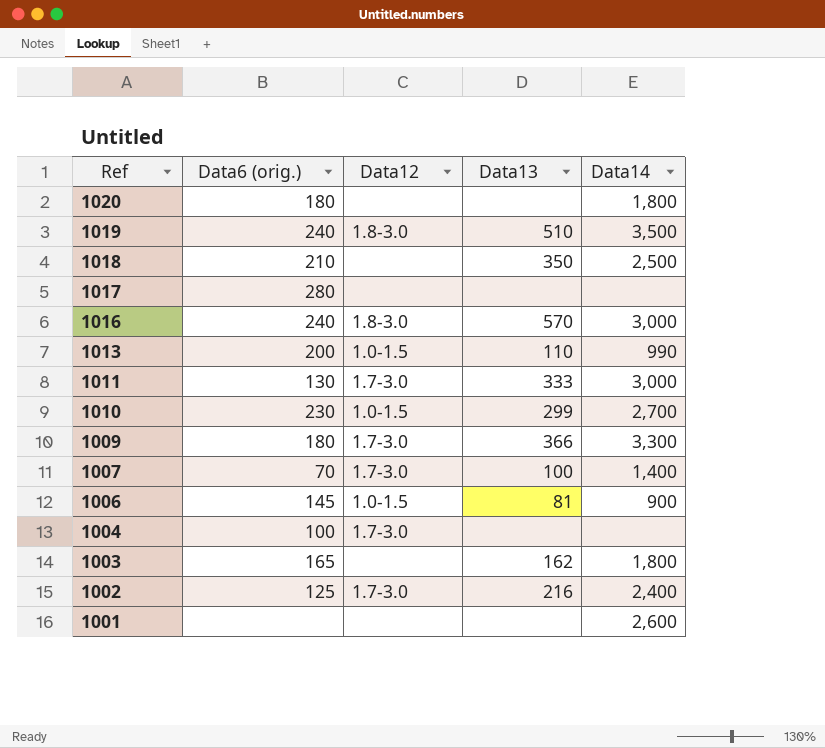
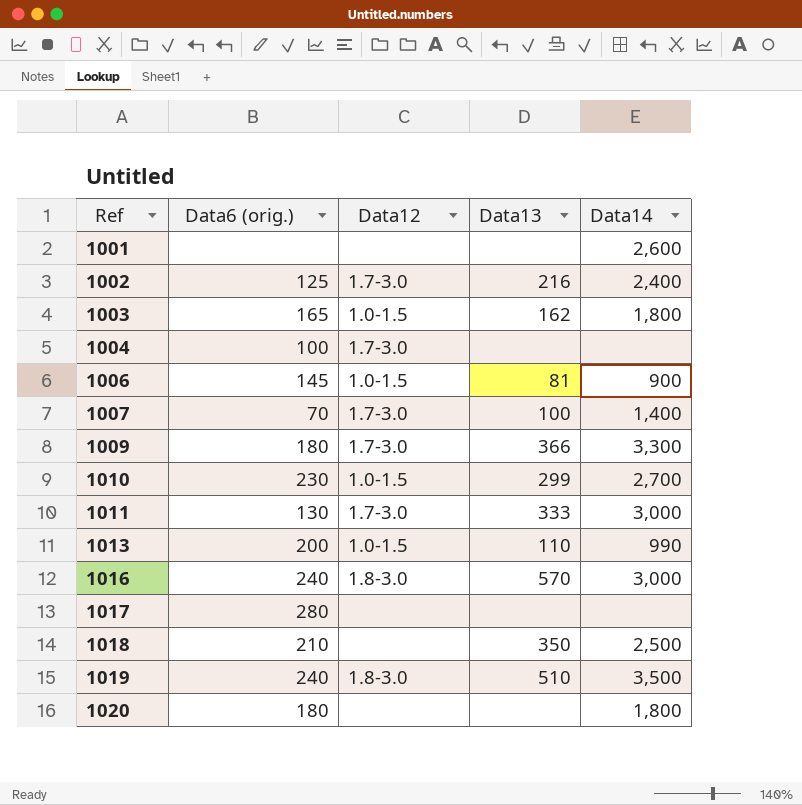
row order: Ref descending -> Ref ascending
1003 | Data12: none -> 1.0-1.5

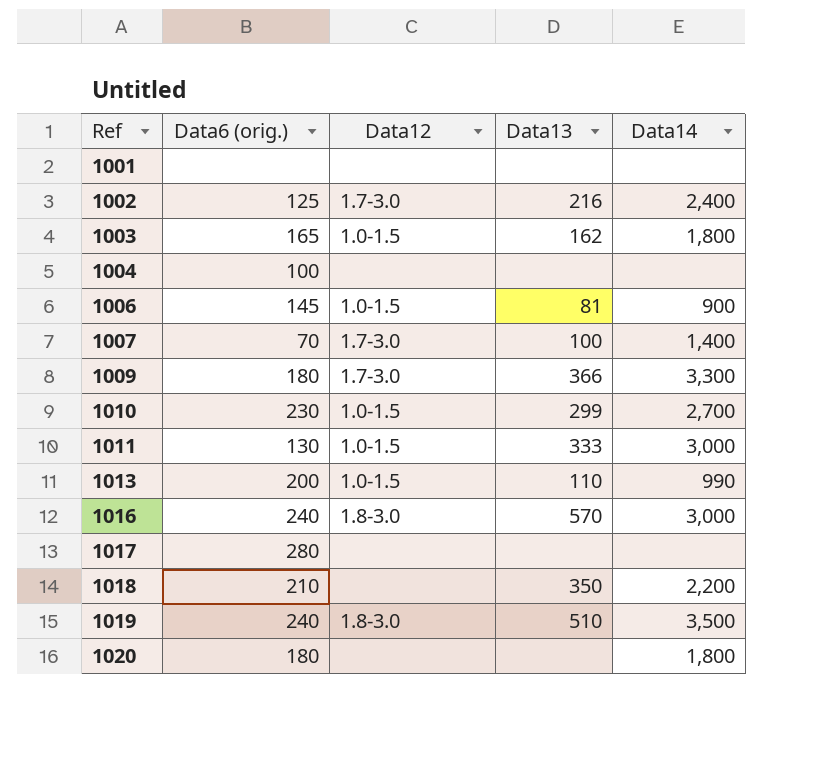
1001 | Data14: 2,600 -> none
1004 | Data12: 1.7-3.0 -> none
1011 | Data12: 1.7-3.0 -> 1.0-1.5
1018 | Data14: 2,500 -> 2,200

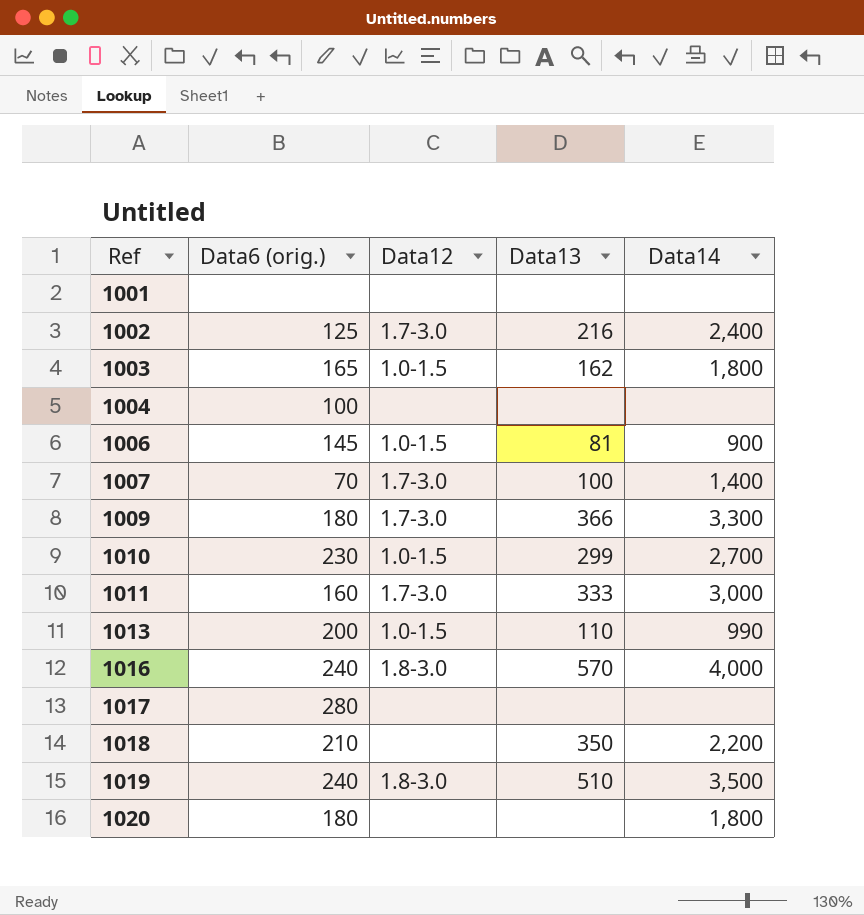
1011 | Data6 (orig.): 130 -> 160
1011 | Data12: 1.0-1.5 -> 1.7-3.0
1016 | Data14: 3,000 -> 4,000

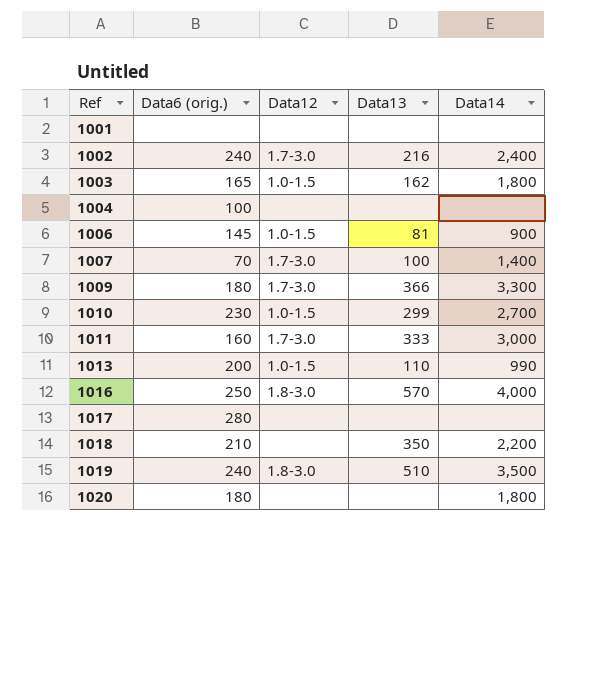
1002 | Data6 (orig.): 125 -> 240
1016 | Data6 (orig.): 240 -> 250

